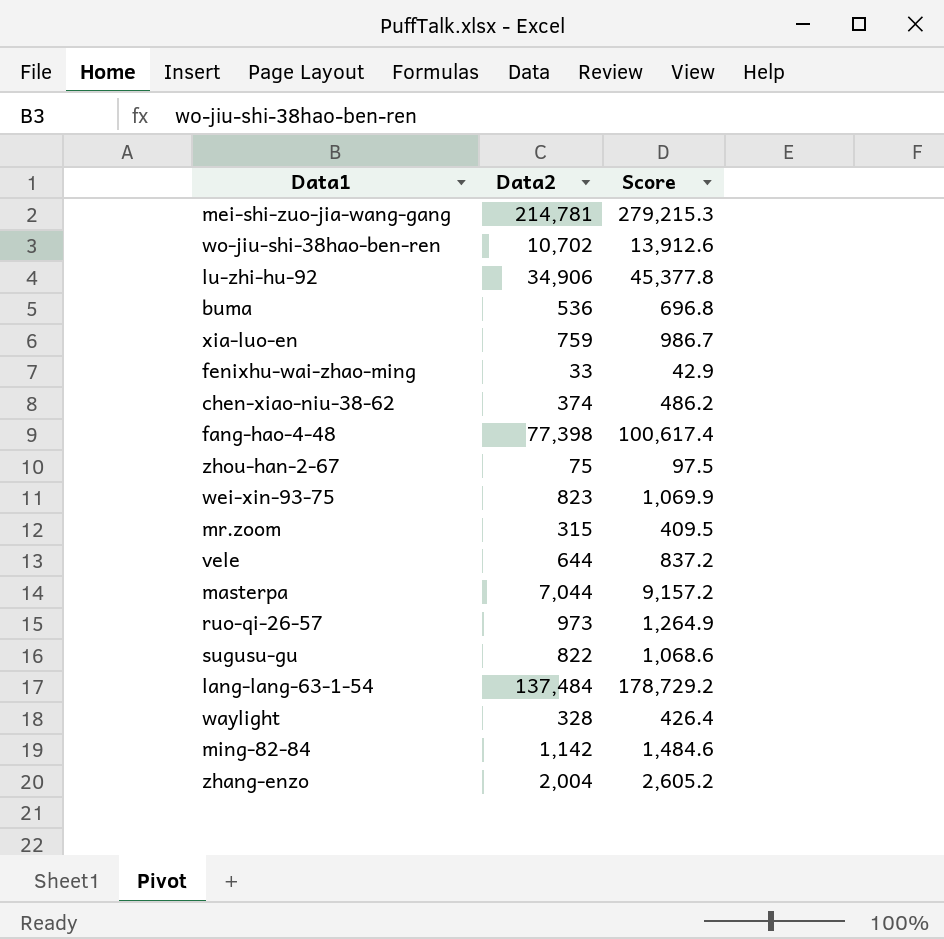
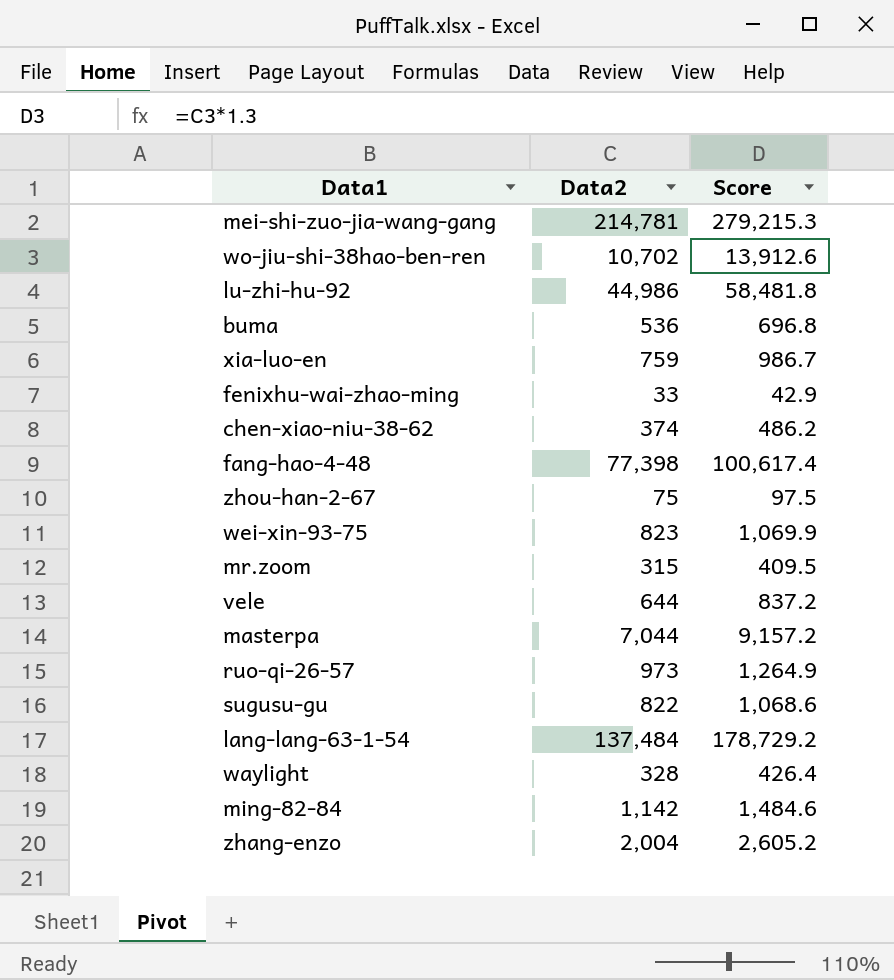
lu-zhi-hu-92 | Data2: 34,906 -> 44,986
lu-zhi-hu-92 | Score: 45,377.8 -> 58,481.8

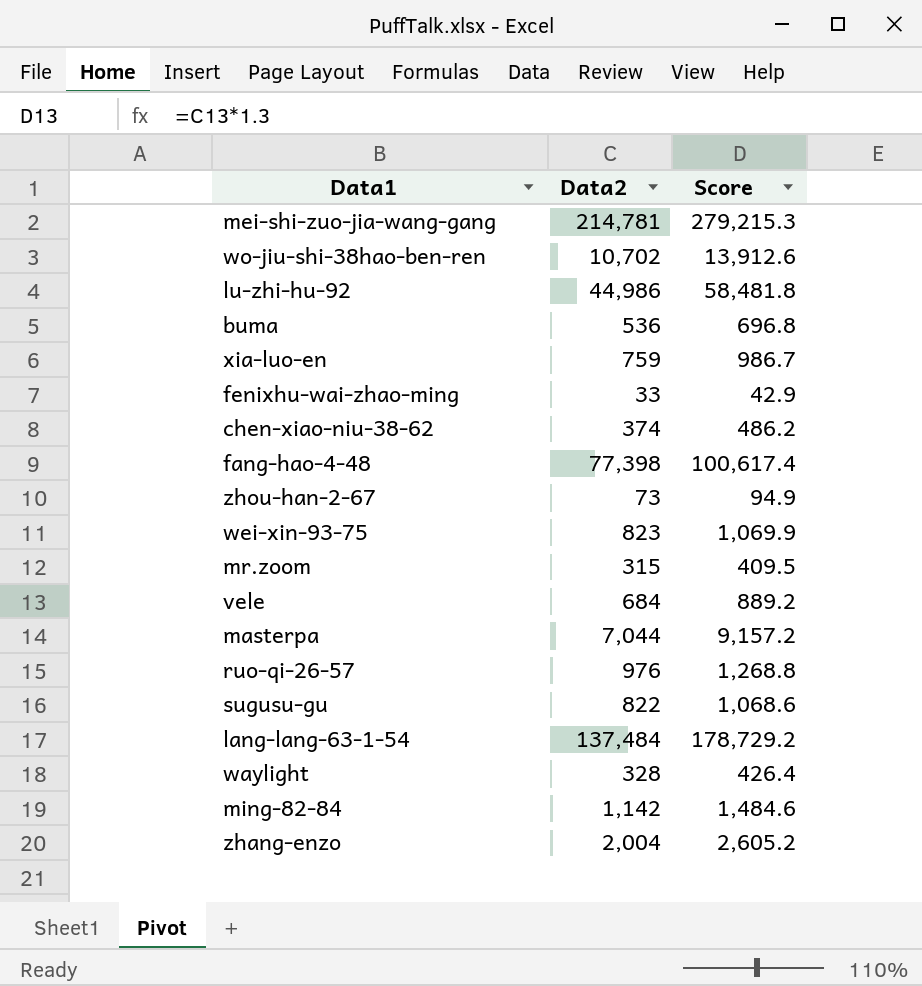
zhou-han-2-67 | Data2: 75 -> 73
zhou-han-2-67 | Score: 97.5 -> 94.9
vele | Data2: 644 -> 684
vele | Score: 837.2 -> 889.2
ruo-qi-26-57 | Data2: 973 -> 976
ruo-qi-26-57 | Score: 1,264.9 -> 1,268.8

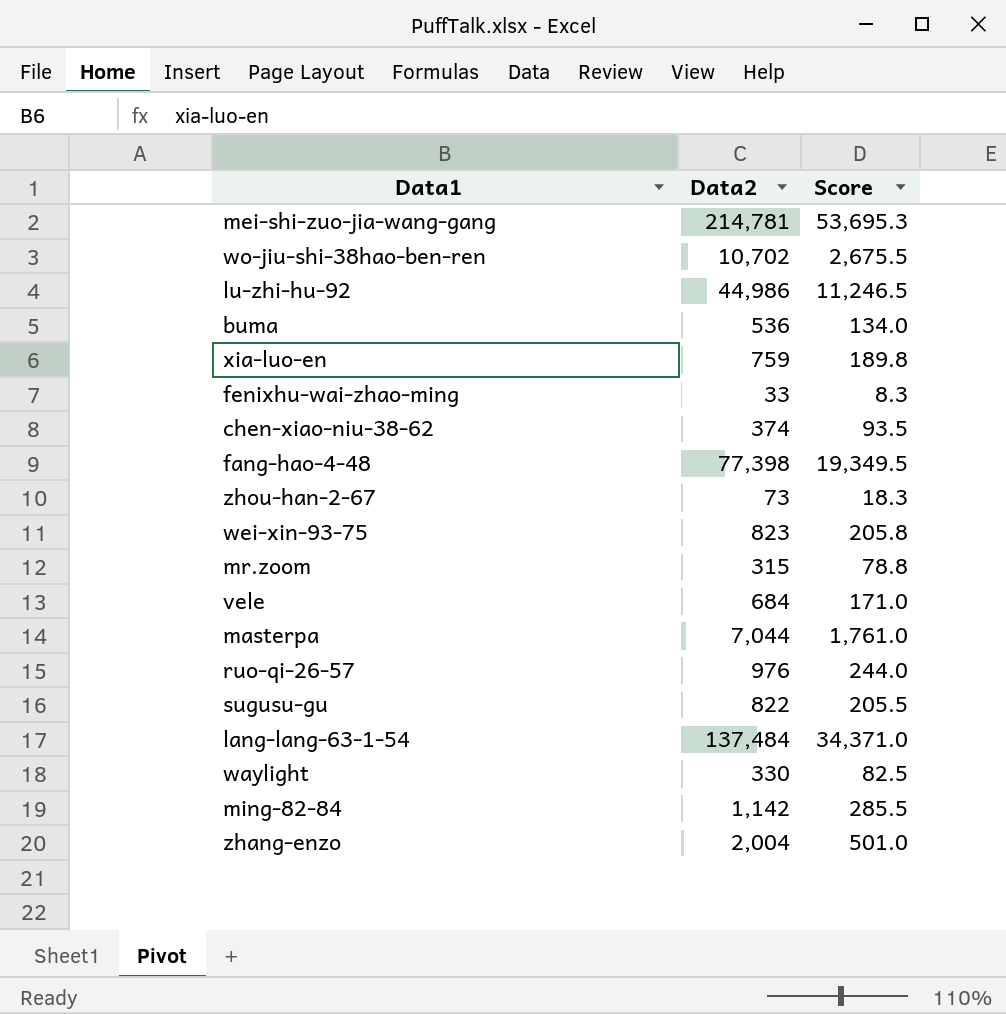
column Score | formula: [Data2] * 1.3 -> [Data2] * 0.25
waylight | Data2: 328 -> 330

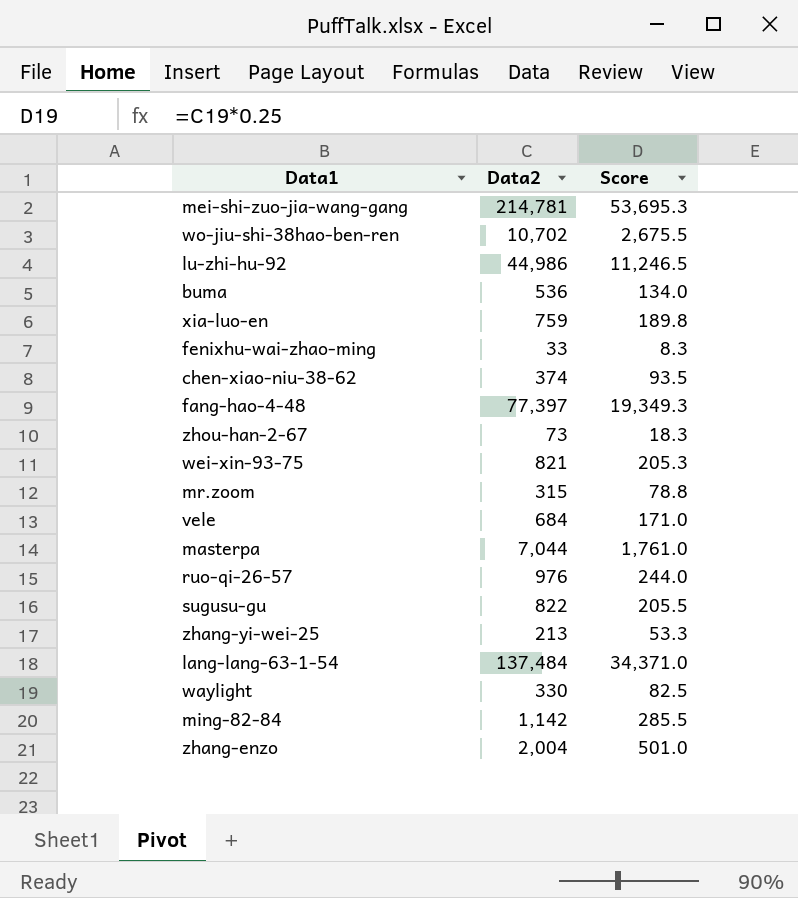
fang-hao-4-48 | Data2: 77,398 -> 77,397
fang-hao-4-48 | Score: 19,349.5 -> 19,349.3
wei-xin-93-75 | Data2: 823 -> 821
wei-xin-93-75 | Score: 205.8 -> 205.3
row zhang-yi-wei-25: none -> 213 | 53.3

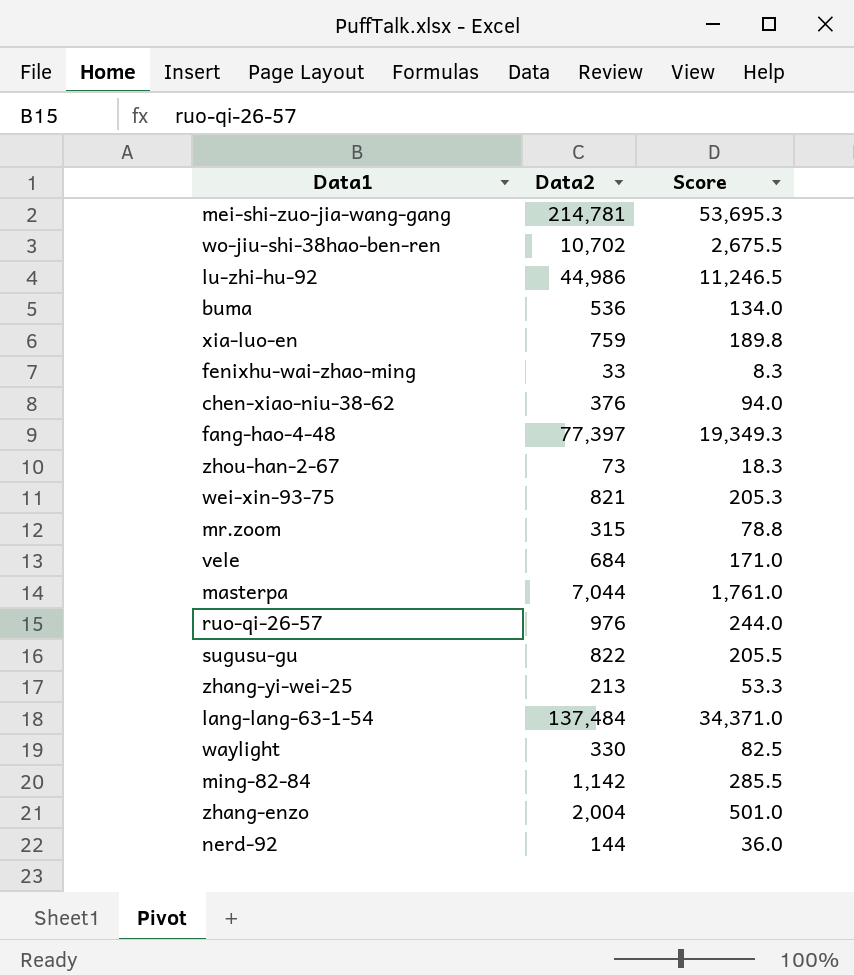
chen-xiao-niu-38-62 | Data2: 374 -> 376
chen-xiao-niu-38-62 | Score: 93.5 -> 94.0
row nerd-92: none -> 144 | 36.0

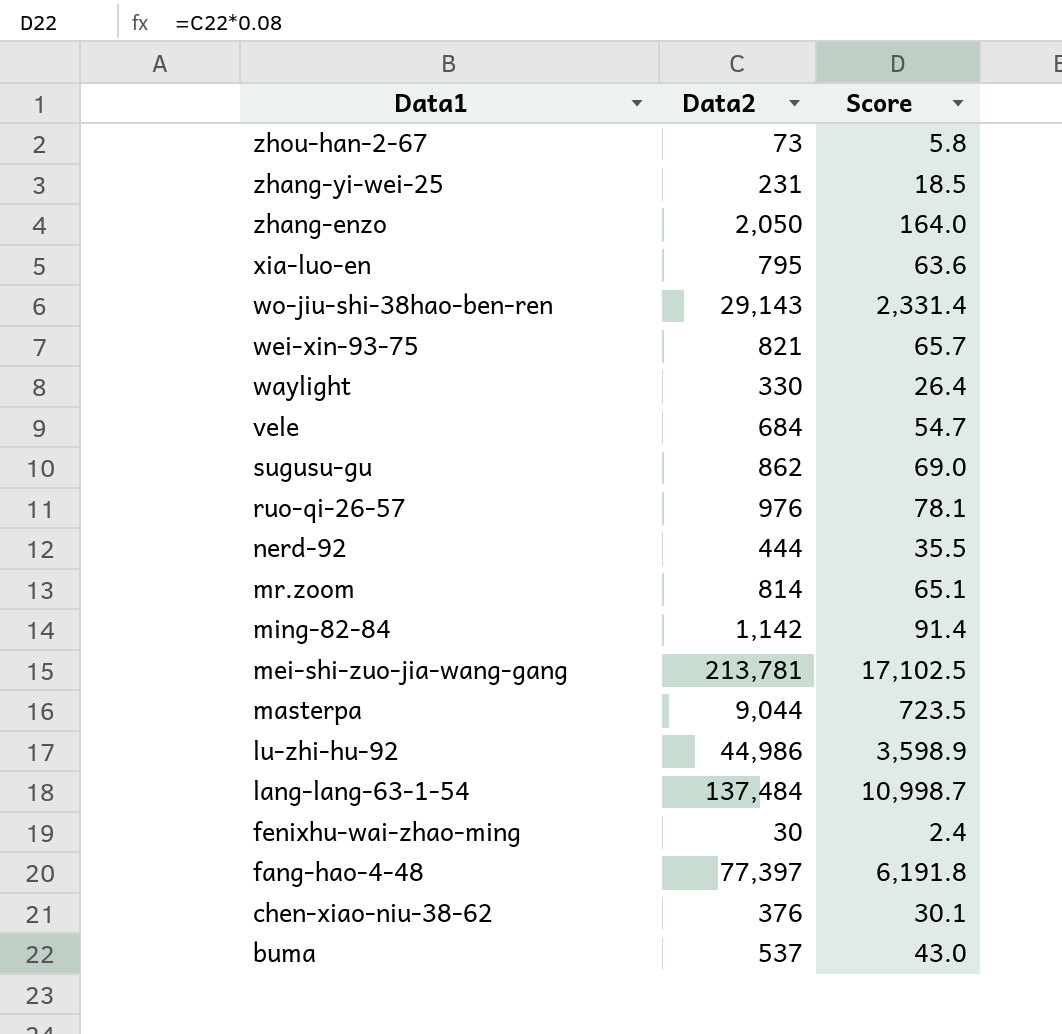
row order: none -> Data1 descending
column Score | formula: [Data2] * 0.25 -> [Data2] * 0.08
zhang-yi-wei-25 | Data2: 213 -> 231
zhang-enzo | Data2: 2,004 -> 2,050
xia-luo-en | Data2: 759 -> 795
wo-jiu-shi-38hao-ben-ren | Data2: 10,702 -> 29,143
sugusu-gu | Data2: 822 -> 862
nerd-92 | Data2: 144 -> 444
mr.zoom | Data2: 315 -> 814
mei-shi-zuo-jia-wang-gang | Data2: 214,781 -> 213,781
masterpa | Data2: 7,044 -> 9,044
fenixhu-wai-zhao-ming | Data2: 33 -> 30
buma | Data2: 536 -> 537

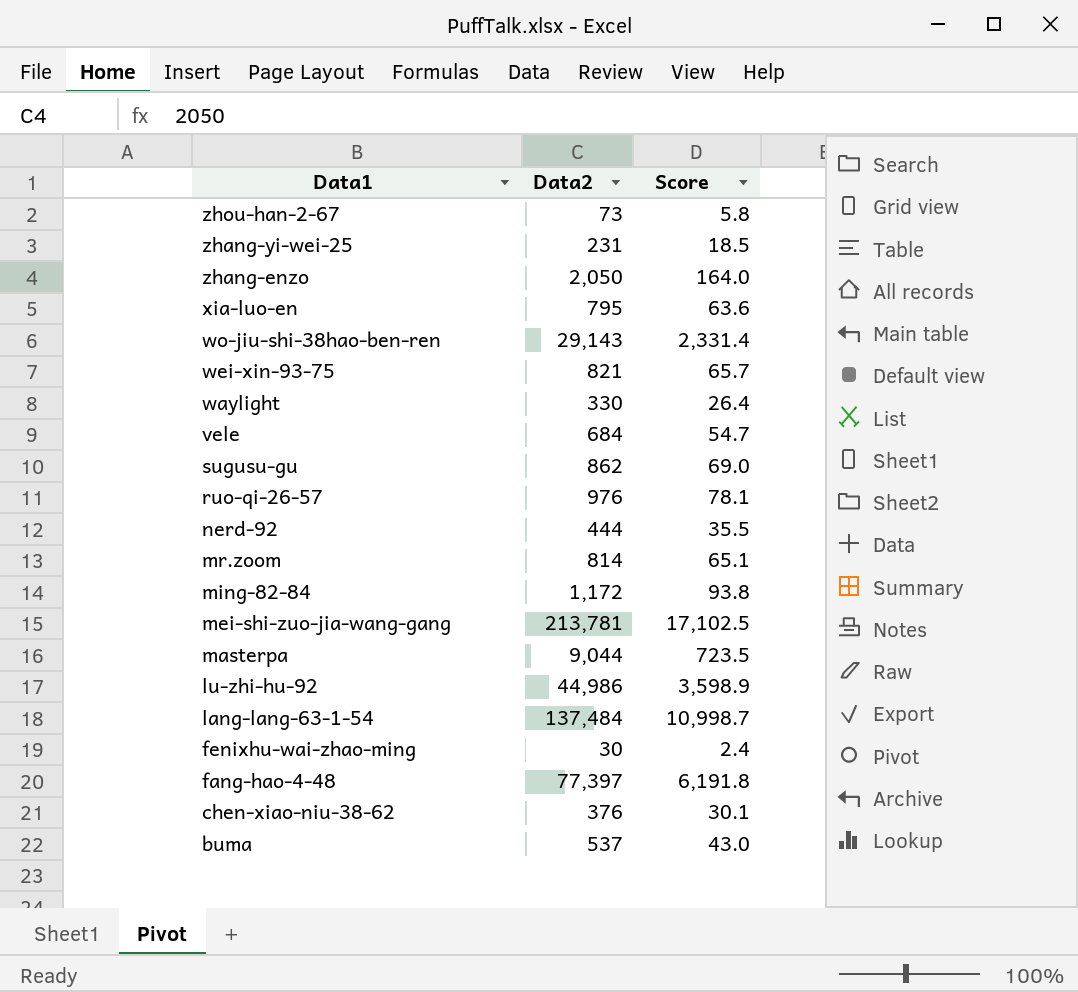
ming-82-84 | Data2: 1,142 -> 1,172
ming-82-84 | Score: 91.4 -> 93.8

